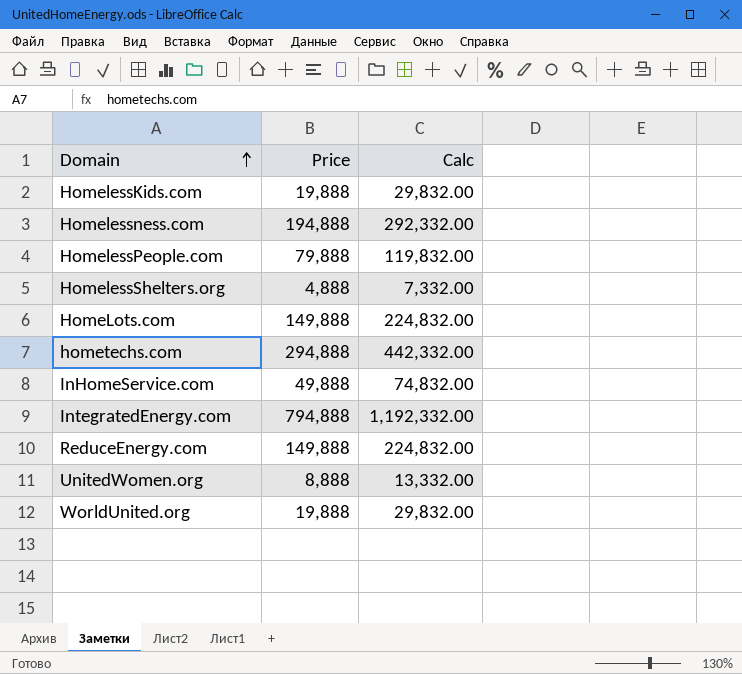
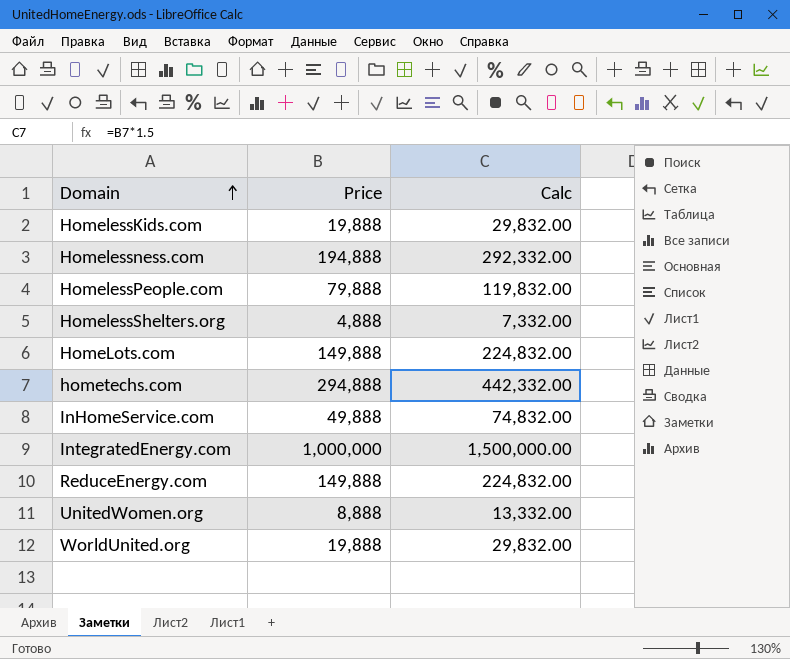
IntegratedEnergy.com | Price: 794,888 -> 1,000,000
IntegratedEnergy.com | Calc: 1,192,332.00 -> 1,500,000.00

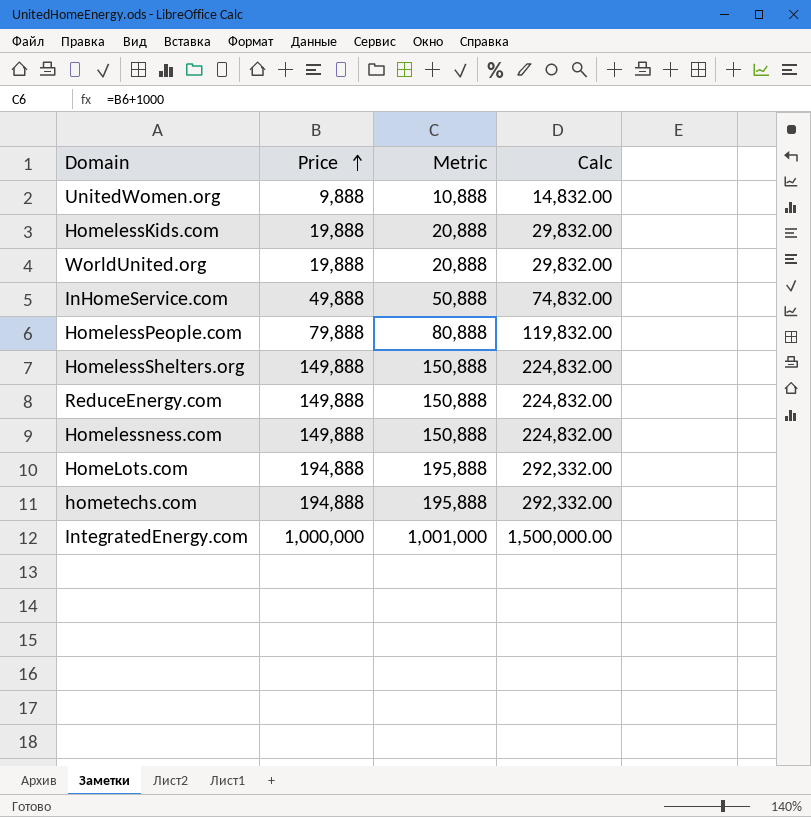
row order: Domain ascending -> Price ascending
column Metric | formula: none -> [Price] + 1000
UnitedWomen.org | Price: 8,888 -> 9,888
UnitedWomen.org | Calc: 13,332.00 -> 14,832.00
HomelessShelters.org | Price: 4,888 -> 149,888
HomelessShelters.org | Calc: 7,332.00 -> 224,832.00
Homelessness.com | Price: 194,888 -> 149,888
Homelessness.com | Calc: 292,332.00 -> 224,832.00
HomeLots.com | Price: 149,888 -> 194,888
HomeLots.com | Calc: 224,832.00 -> 292,332.00
hometechs.com | Price: 294,888 -> 194,888
hometechs.com | Calc: 442,332.00 -> 292,332.00

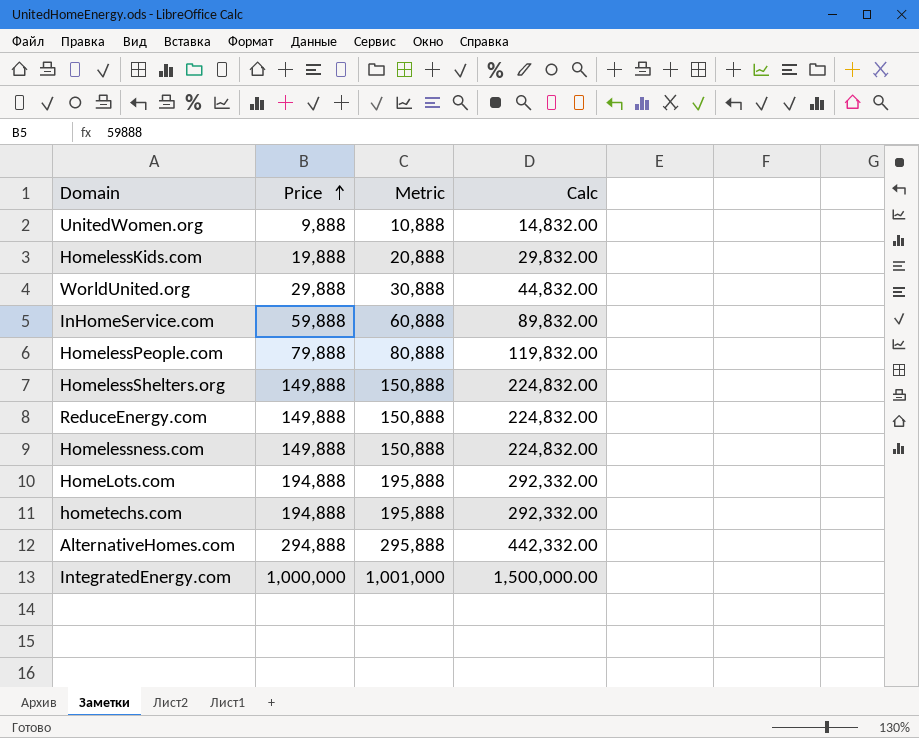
WorldUnited.org | Price: 19,888 -> 29,888
WorldUnited.org | Metric: 20,888 -> 30,888
WorldUnited.org | Calc: 29,832.00 -> 44,832.00
InHomeService.com | Price: 49,888 -> 59,888
InHomeService.com | Metric: 50,888 -> 60,888
InHomeService.com | Calc: 74,832.00 -> 89,832.00
row AlternativeHomes.com: none -> 294,888 | 295,888 | 442,332.00

